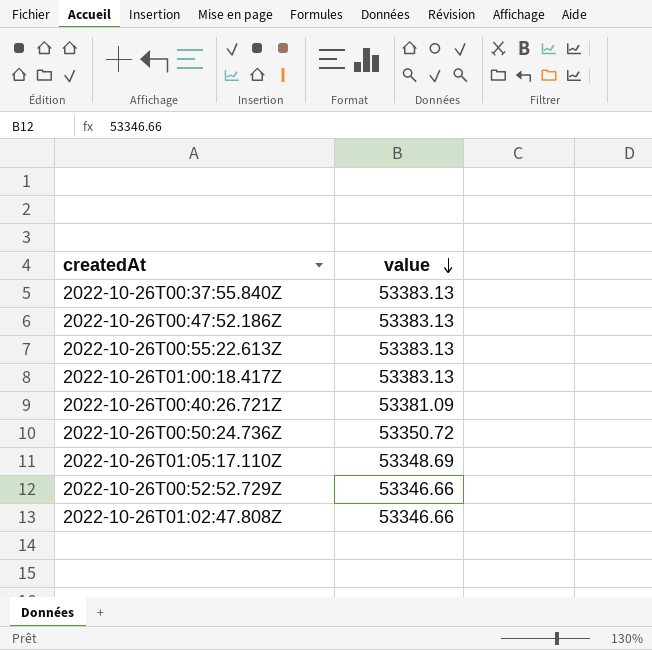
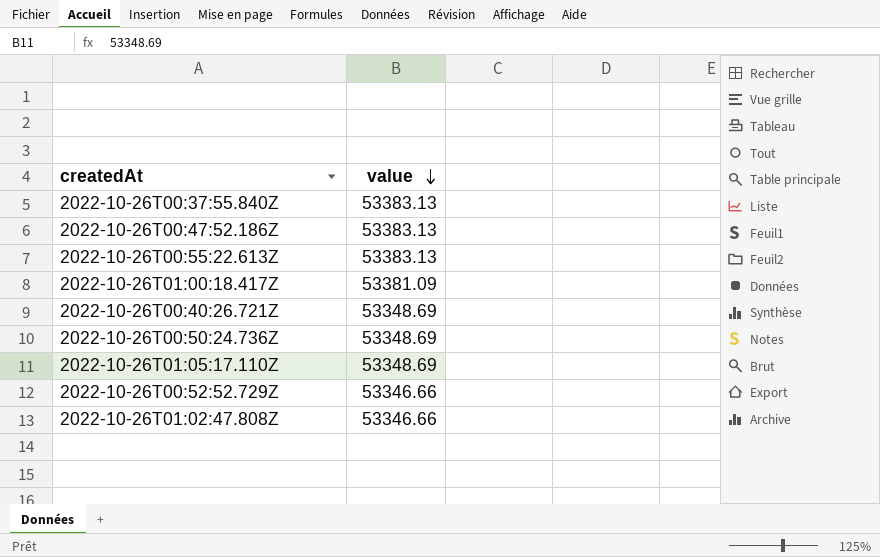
2022-10-26T01:00:18.417Z | value: 53383.13 -> 53381.09
2022-10-26T00:40:26.721Z | value: 53381.09 -> 53348.69
2022-10-26T00:50:24.736Z | value: 53350.72 -> 53348.69

